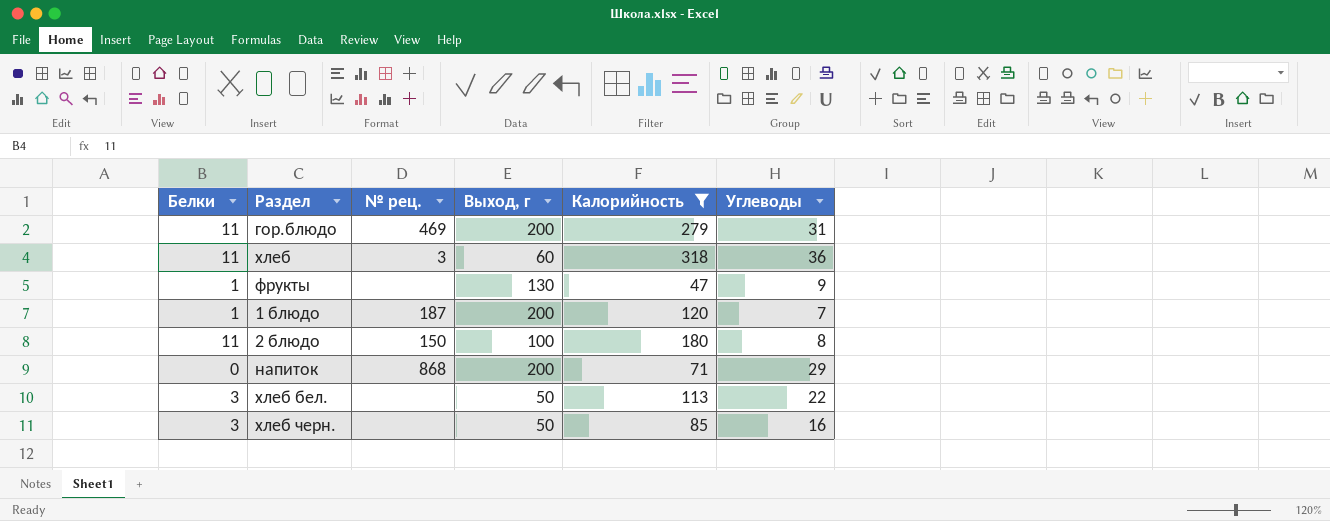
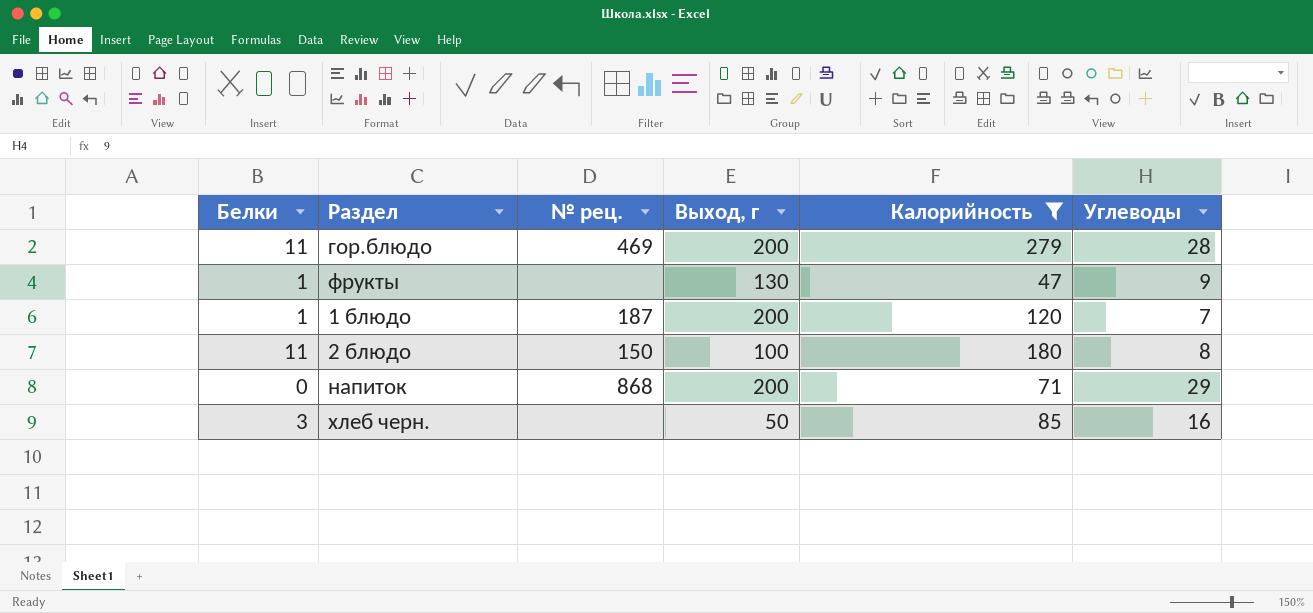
row хлеб: 11 | 3 | 60 | 318 | 36 -> none
row хлеб бел.: 3 | none | 50 | 113 | 22 -> none
гор.блюдо | Углеводы: 31 -> 28

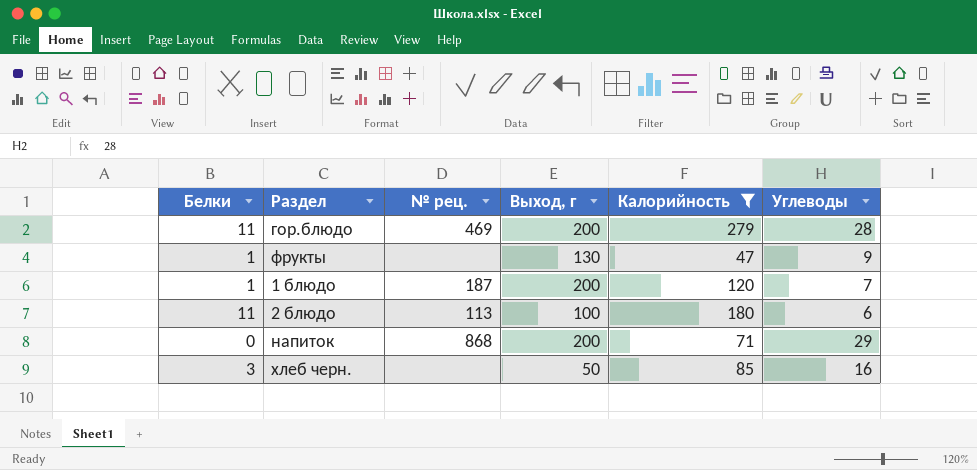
2 блюдо | № рец.: 150 -> 113
2 блюдо | Углеводы: 8 -> 6

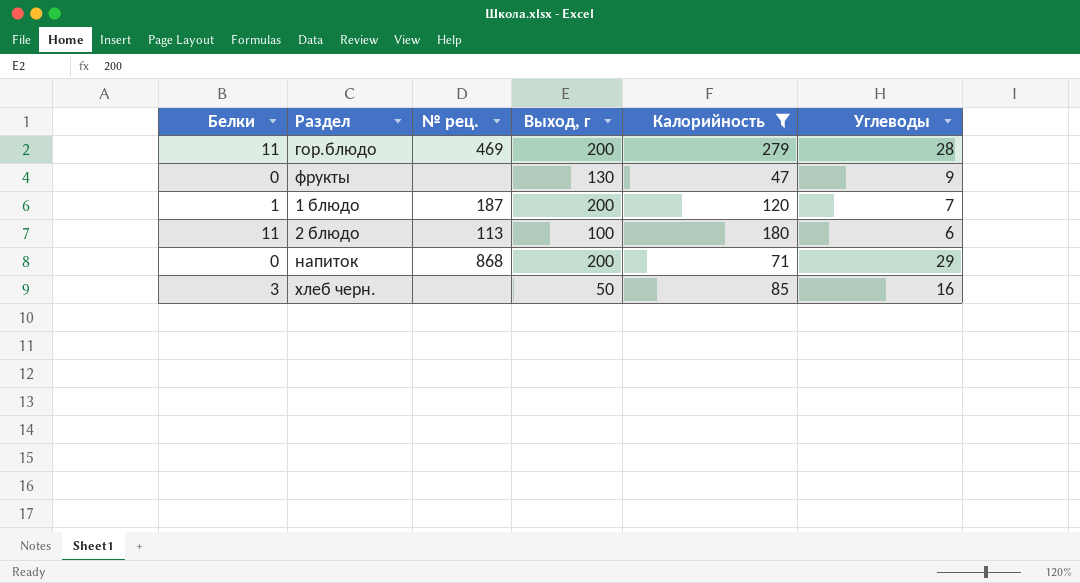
фрукты | Белки: 1 -> 0

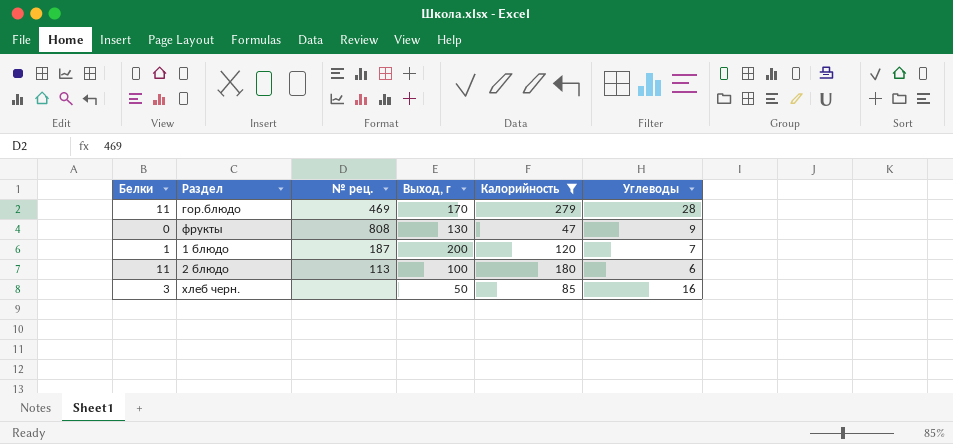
row напиток: 0 | 868 | 200 | 71 | 29 -> none
гор.блюдо | Выход, г: 200 -> 170
фрукты | № рец.: none -> 808

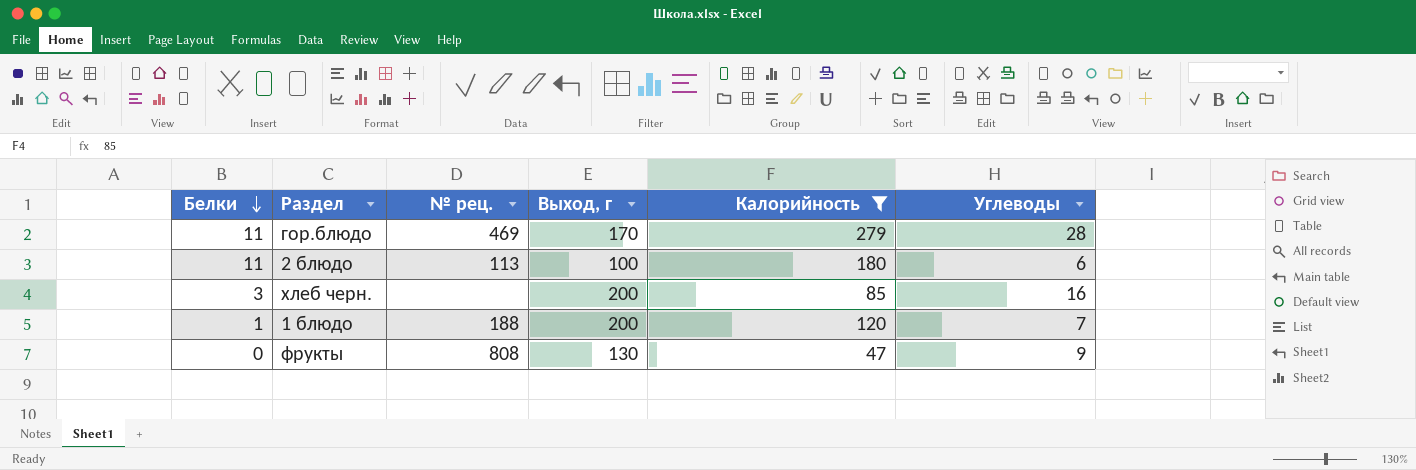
row order: none -> Белки descending
хлеб черн. | Выход, г: 50 -> 200
1 блюдо | № рец.: 187 -> 188

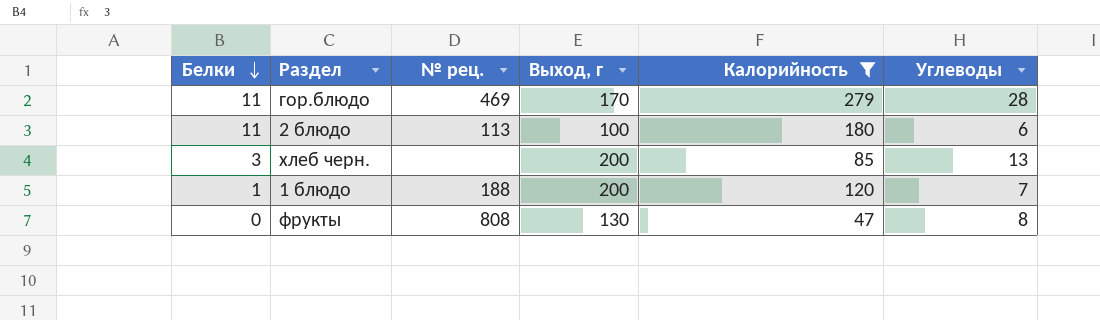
хлеб черн. | Углеводы: 16 -> 13
фрукты | Углеводы: 9 -> 8

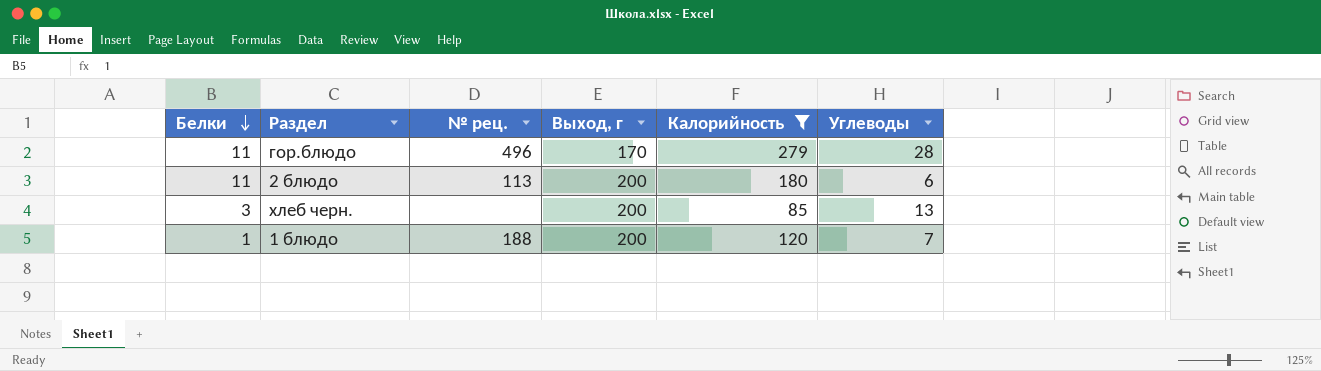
row фрукты: 0 | 808 | 130 | 47 | 8 -> none
гор.блюдо | № рец.: 469 -> 496
2 блюдо | Выход, г: 100 -> 200

